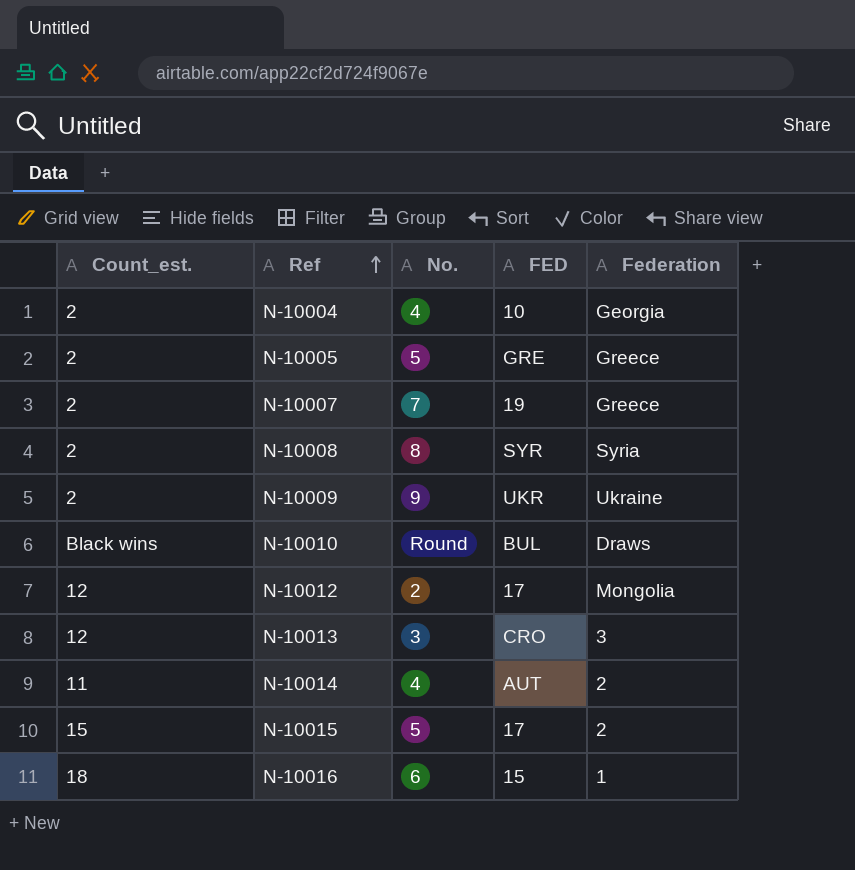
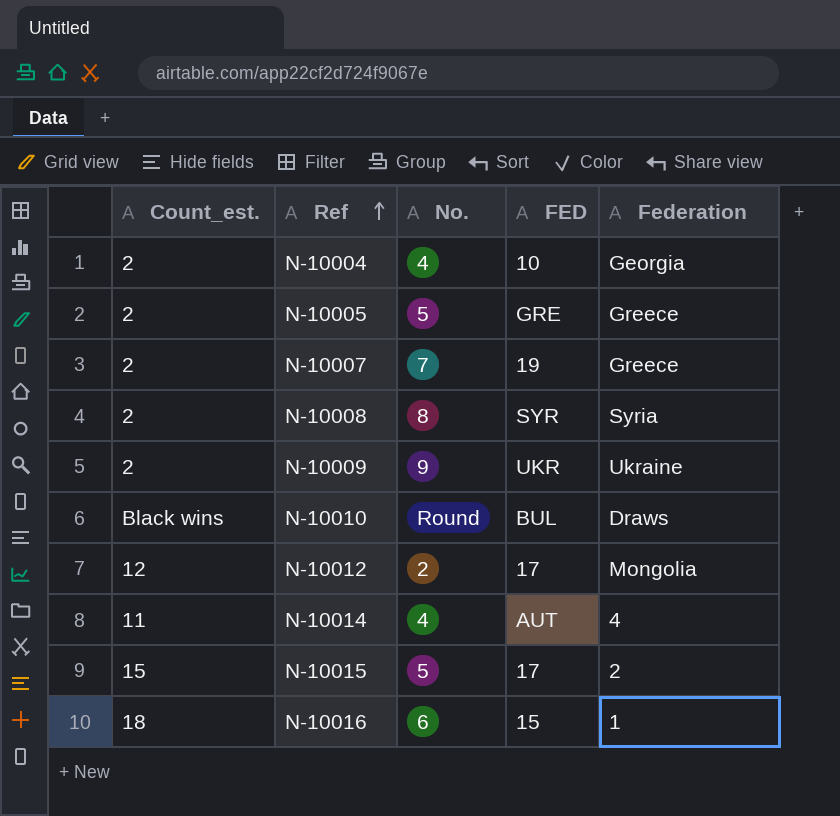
row N-10013: 12 | 3 | CRO | 3 -> none
N-10014 | Federation: 2 -> 4

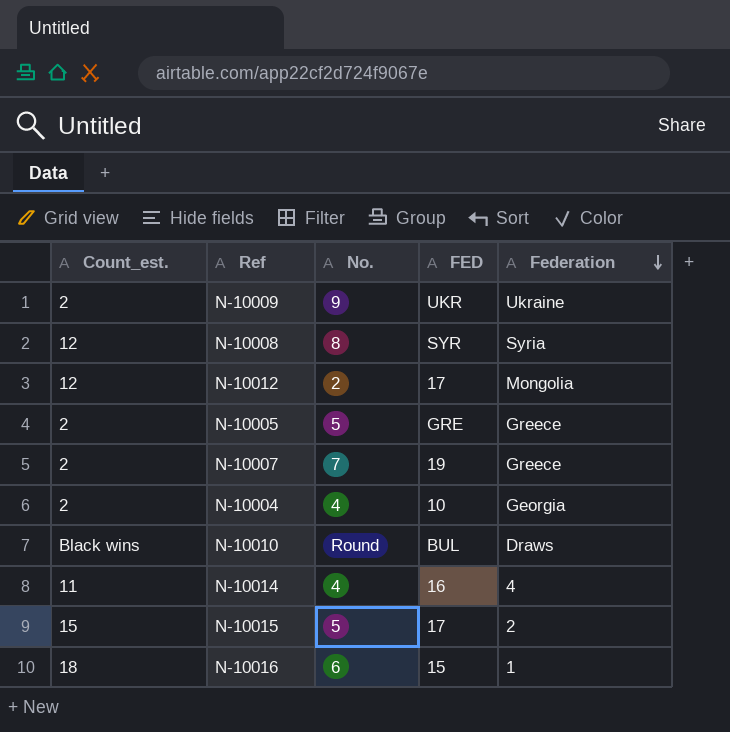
row order: Ref ascending -> Federation descending
N-10008 | Count_est.: 2 -> 12
N-10014 | FED: AUT -> 16

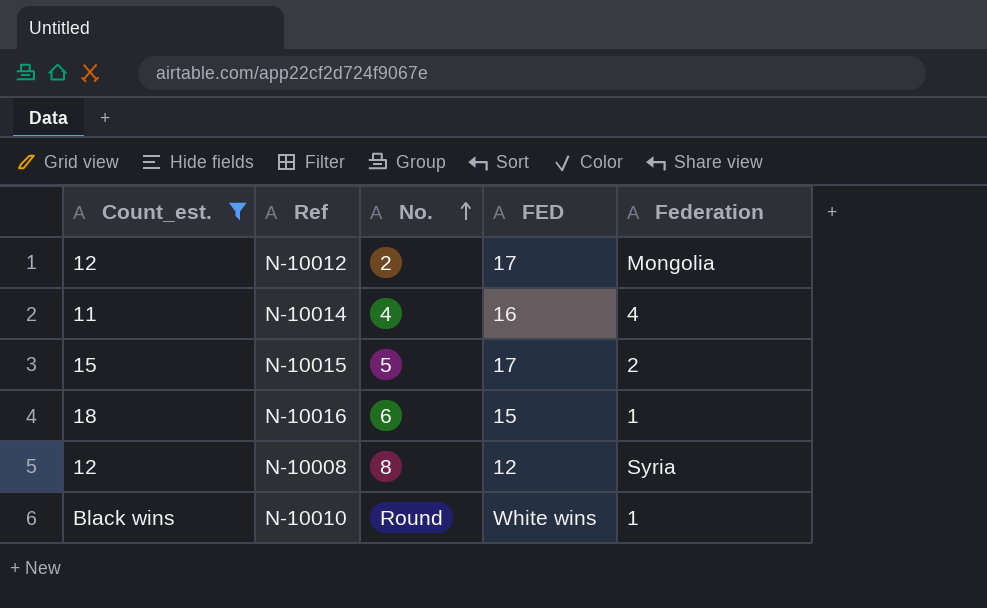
filter: none -> Count_est. != 2
row order: Federation descending -> No. ascending
N-10008 | FED: SYR -> 12
N-10010 | FED: BUL -> White wins
N-10010 | Federation: Draws -> 1

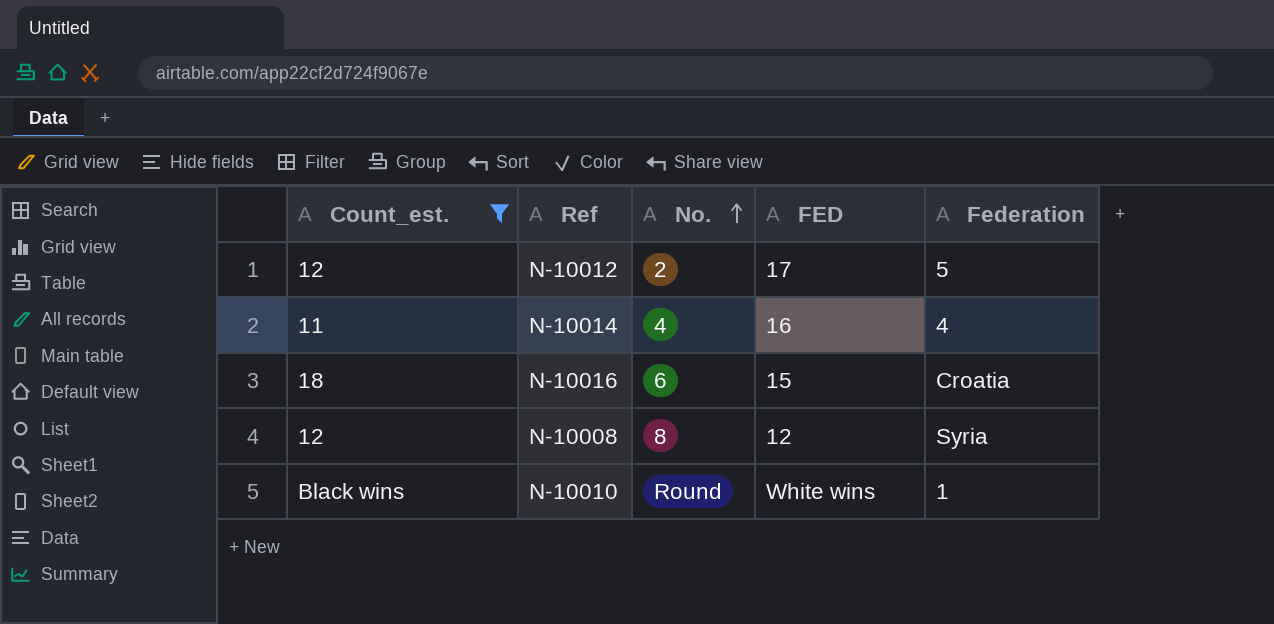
row N-10015: 15 | 5 | 17 | 2 -> none
N-10012 | Federation: Mongolia -> 5
N-10016 | Federation: 1 -> Croatia

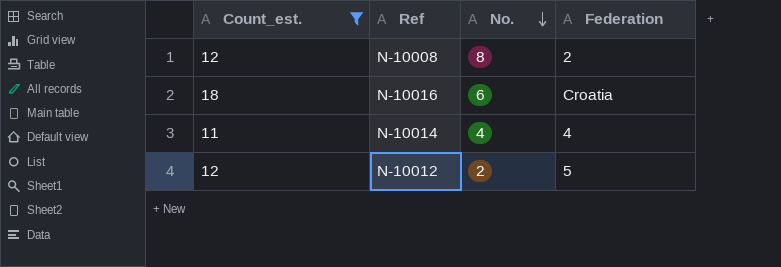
row order: No. ascending -> No. descending
column FED | position: 4 -> none
row N-10010: Black wins | Round | White wins | 1 -> none
N-10008 | Federation: Syria -> 2

